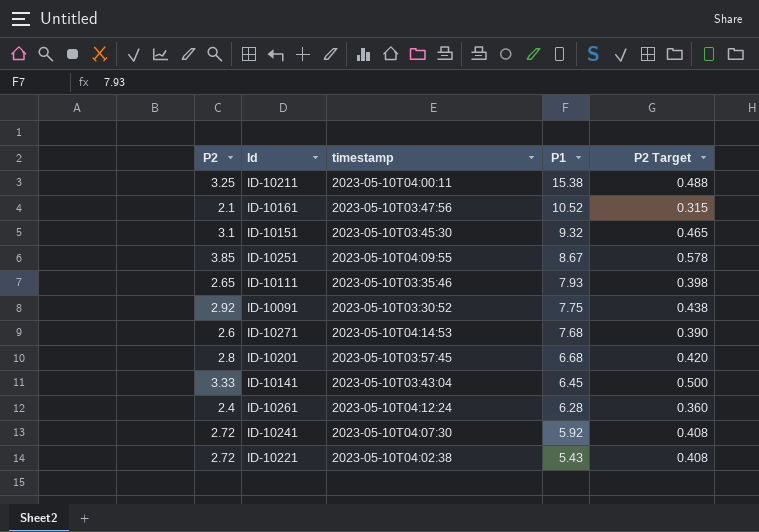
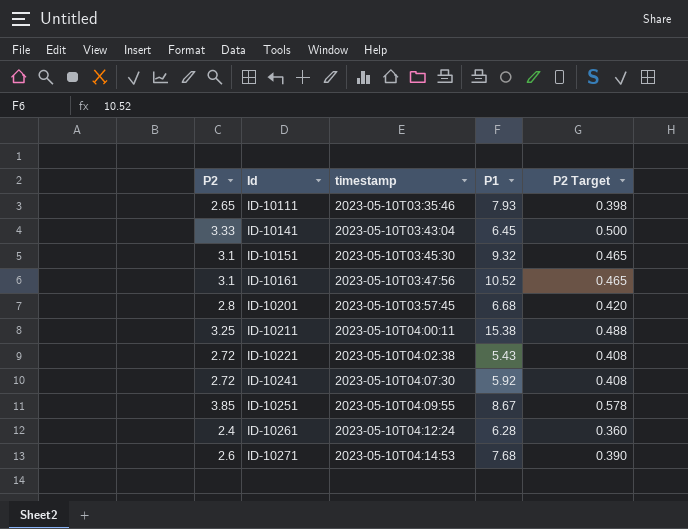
row order: P1 descending -> Id ascending
row ID-10091: 2.92 | 2023-05-10T03:30:52 | 7.75 | 0.438 -> none
ID-10161 | P2: 2.1 -> 3.1
ID-10161 | P2 Target: 0.315 -> 0.465

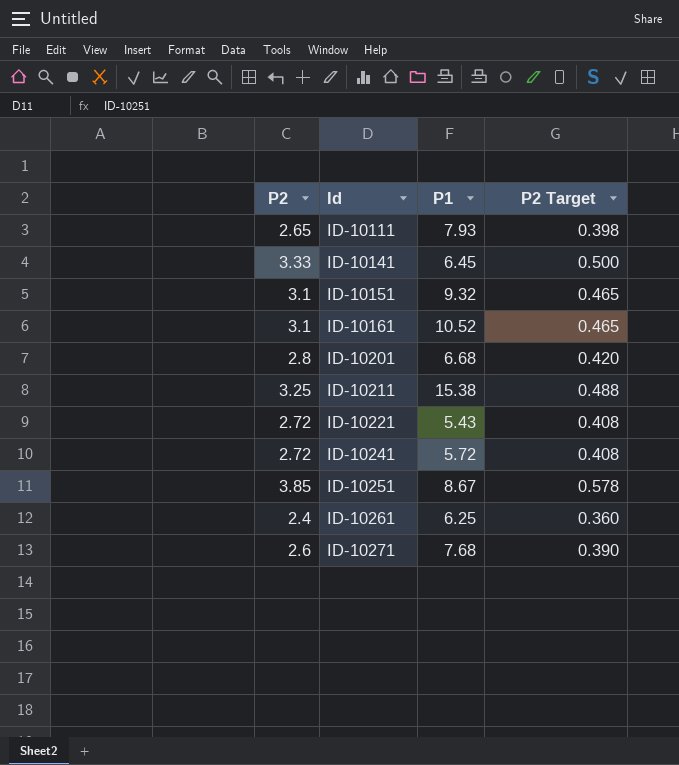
column timestamp | position: 3 -> none
ID-10241 | P1: 5.92 -> 5.72
ID-10261 | P1: 6.28 -> 6.25

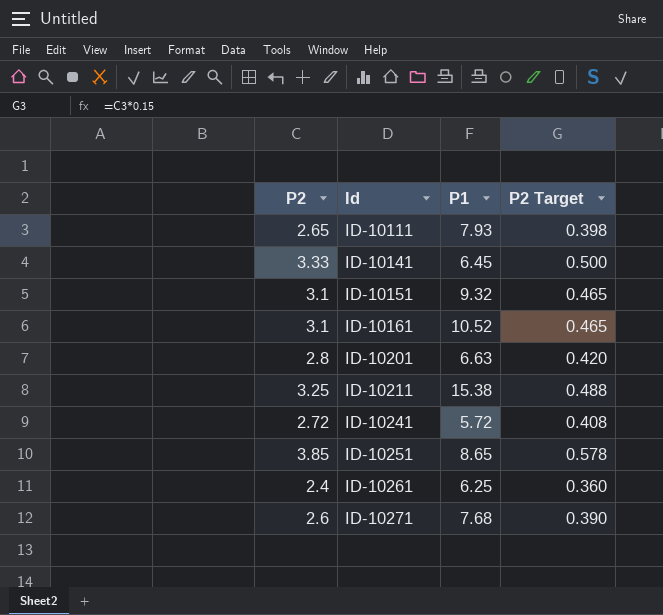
row ID-10221: 2.72 | 5.43 | 0.408 -> none
ID-10201 | P1: 6.68 -> 6.63
ID-10251 | P1: 8.67 -> 8.65

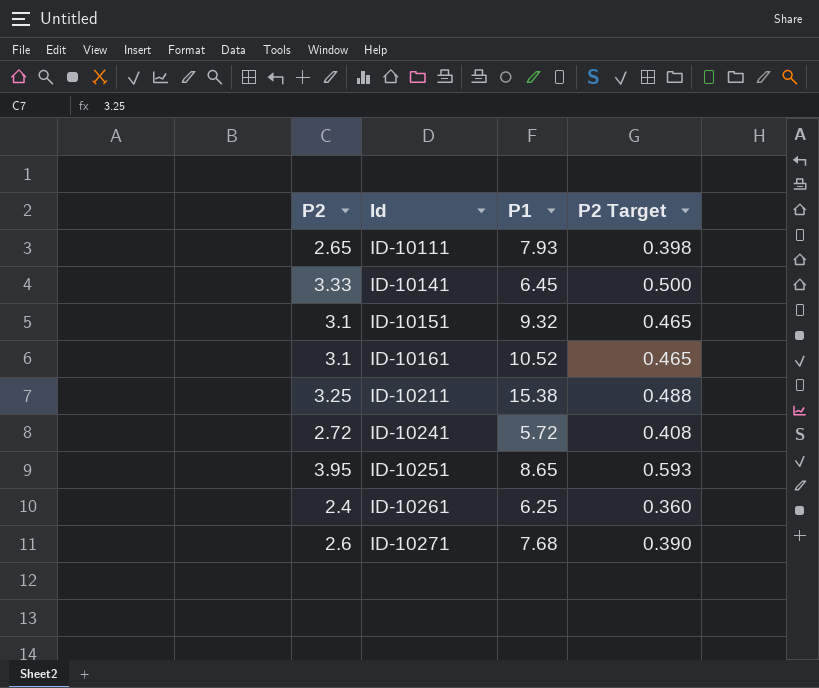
row ID-10201: 2.8 | 6.63 | 0.420 -> none
ID-10251 | P2: 3.85 -> 3.95
ID-10251 | P2 Target: 0.578 -> 0.593

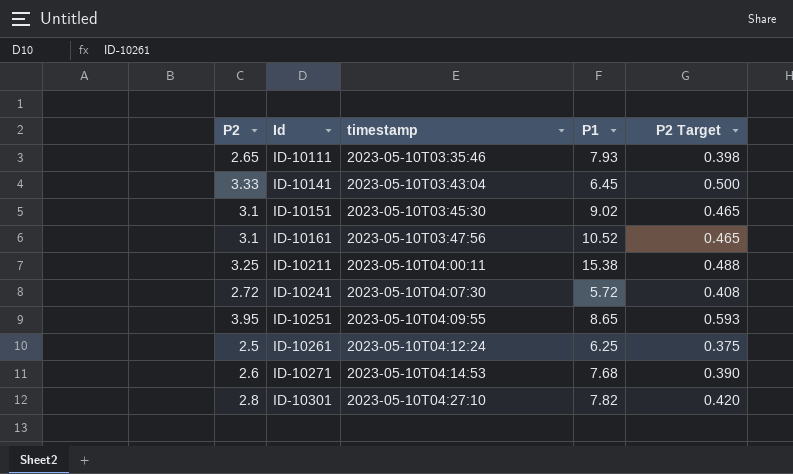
column timestamp | position: none -> 3
ID-10151 | P1: 9.32 -> 9.02
ID-10261 | P2: 2.4 -> 2.5
ID-10261 | P2 Target: 0.360 -> 0.375
row ID-10301: none -> 2.8 | 2023-05-10T04:27:10 | 7.82 | 0.420

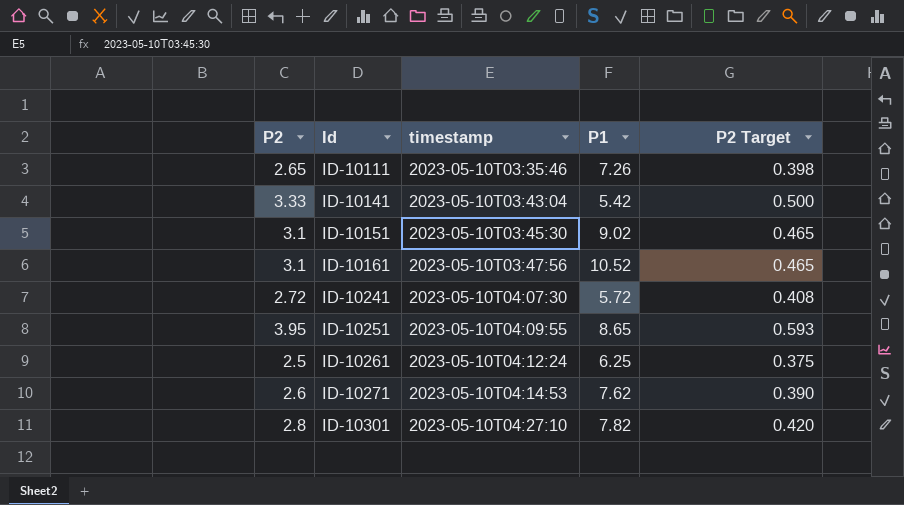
row ID-10211: 3.25 | 2023-05-10T04:00:11 | 15.38 | 0.488 -> none
ID-10111 | P1: 7.93 -> 7.26
ID-10141 | P1: 6.45 -> 5.42
ID-10271 | P1: 7.68 -> 7.62

